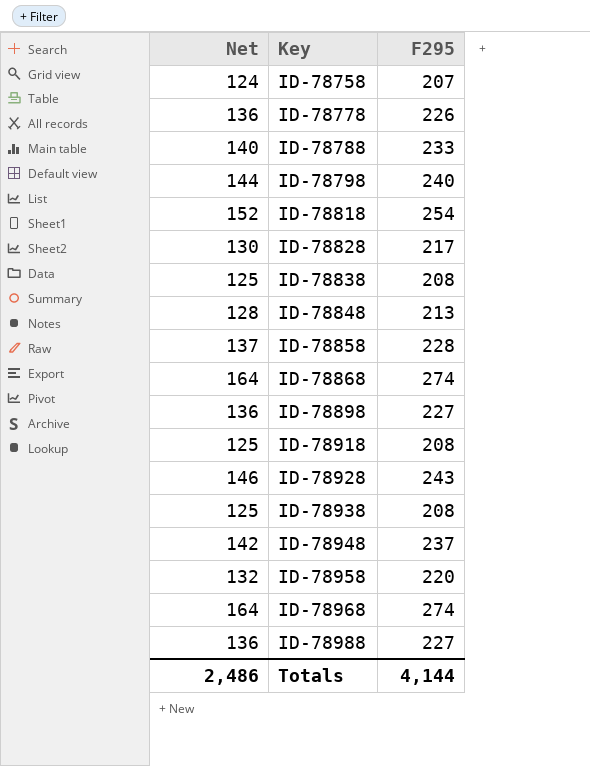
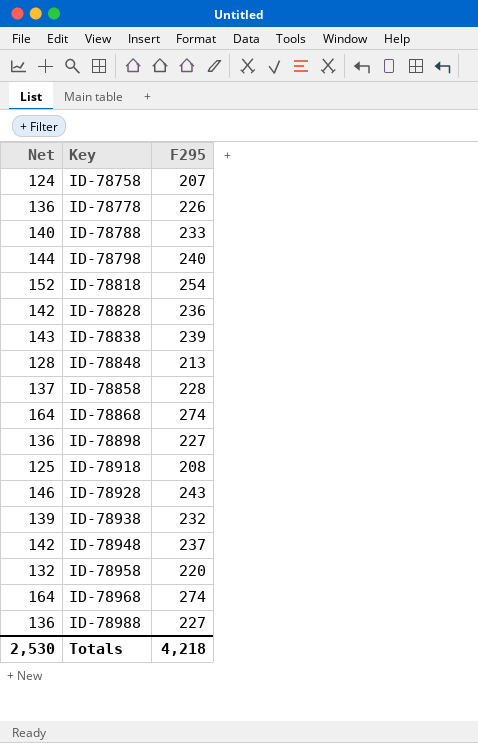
ID-78828 | Net: 130 -> 142
ID-78828 | F295: 217 -> 236
ID-78838 | Net: 125 -> 143
ID-78838 | F295: 208 -> 239
ID-78938 | Net: 125 -> 139
ID-78938 | F295: 208 -> 232
Totals | Net: 2,486 -> 2,530
Totals | F295: 4,144 -> 4,218

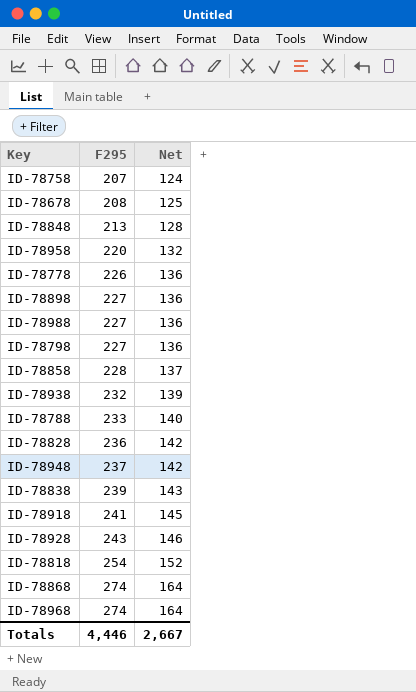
row order: Key ascending -> F295 ascending
column Net | position: 1 -> 3
row ID-78678: none -> 208 | 125
ID-78798 | F295: 240 -> 227
ID-78798 | Net: 144 -> 136
ID-78918 | F295: 208 -> 241
ID-78918 | Net: 125 -> 145
Totals | F295: 4,218 -> 4,446
Totals | Net: 2,530 -> 2,667

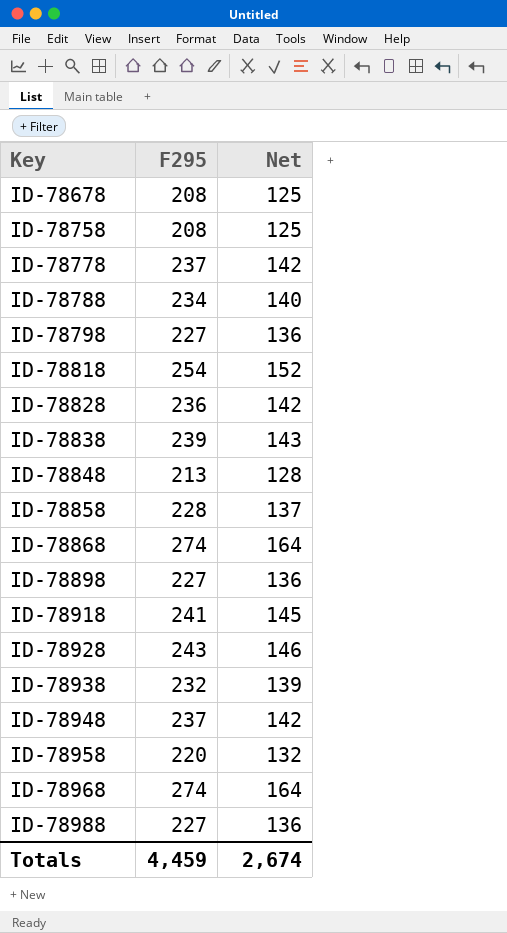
row order: F295 ascending -> Key ascending
ID-78758 | F295: 207 -> 208
ID-78758 | Net: 124 -> 125
ID-78778 | F295: 226 -> 237
ID-78778 | Net: 136 -> 142
ID-78788 | F295: 233 -> 234
Totals | F295: 4,446 -> 4,459
Totals | Net: 2,667 -> 2,674

